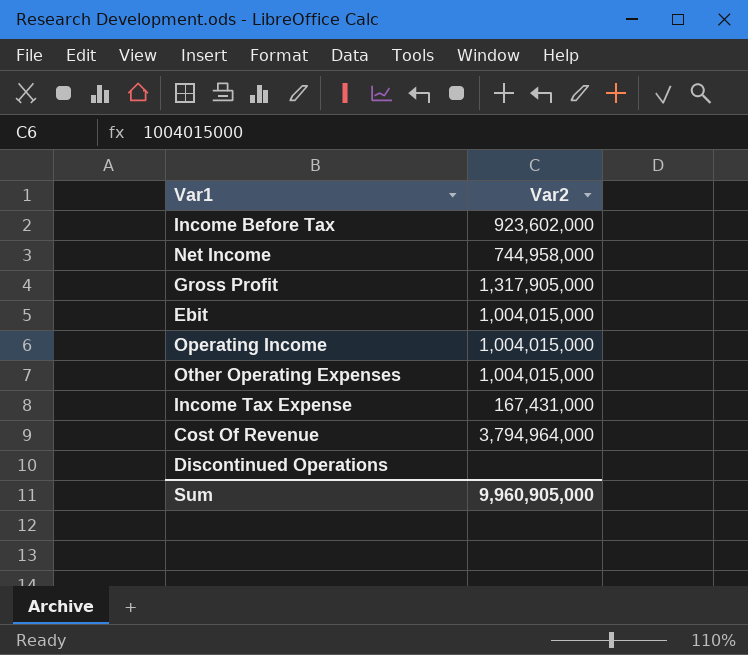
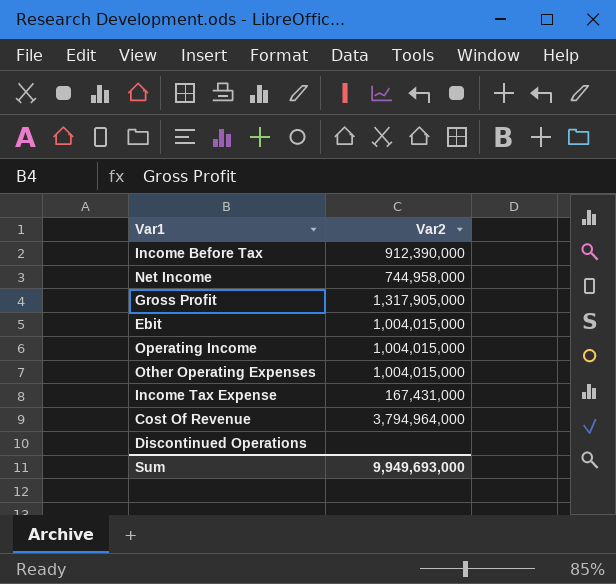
Income Before Tax | Var2: 923,602,000 -> 912,390,000
Sum | Var2: 9,960,905,000 -> 9,949,693,000

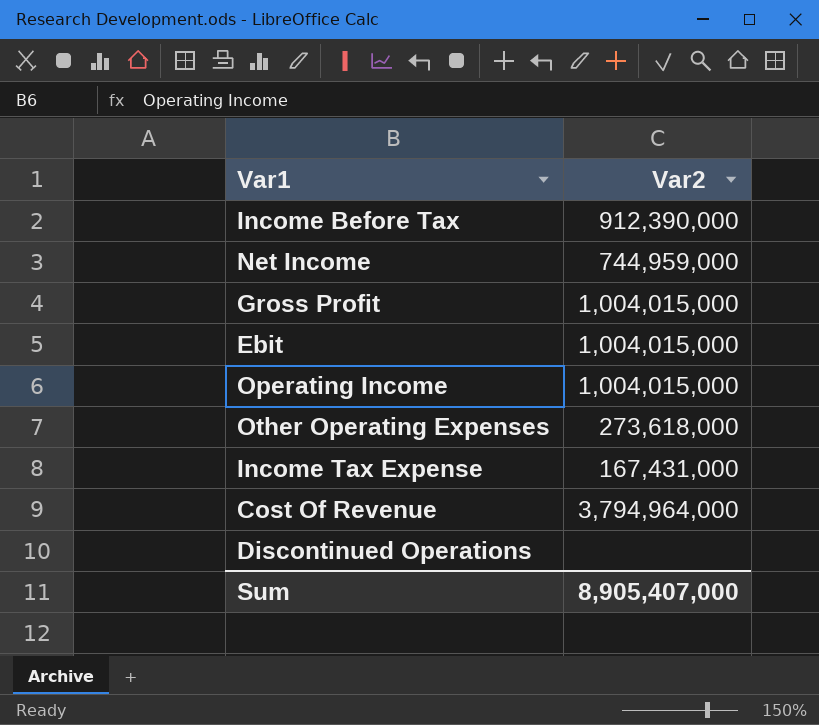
Net Income | Var2: 744,958,000 -> 744,959,000
Gross Profit | Var2: 1,317,905,000 -> 1,004,015,000
Other Operating Expenses | Var2: 1,004,015,000 -> 273,618,000
Sum | Var2: 9,949,693,000 -> 8,905,407,000

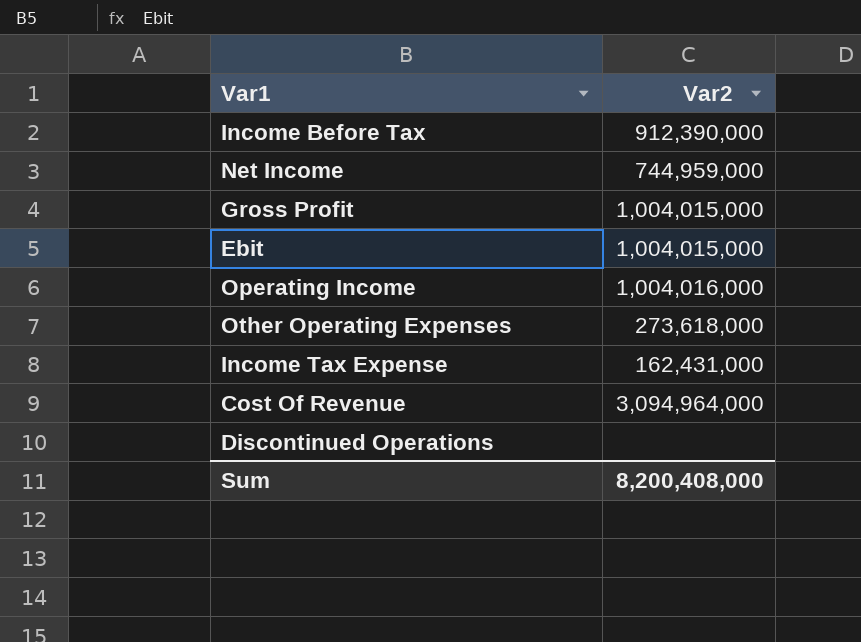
Operating Income | Var2: 1,004,015,000 -> 1,004,016,000
Income Tax Expense | Var2: 167,431,000 -> 162,431,000
Cost Of Revenue | Var2: 3,794,964,000 -> 3,094,964,000
Sum | Var2: 8,905,407,000 -> 8,200,408,000

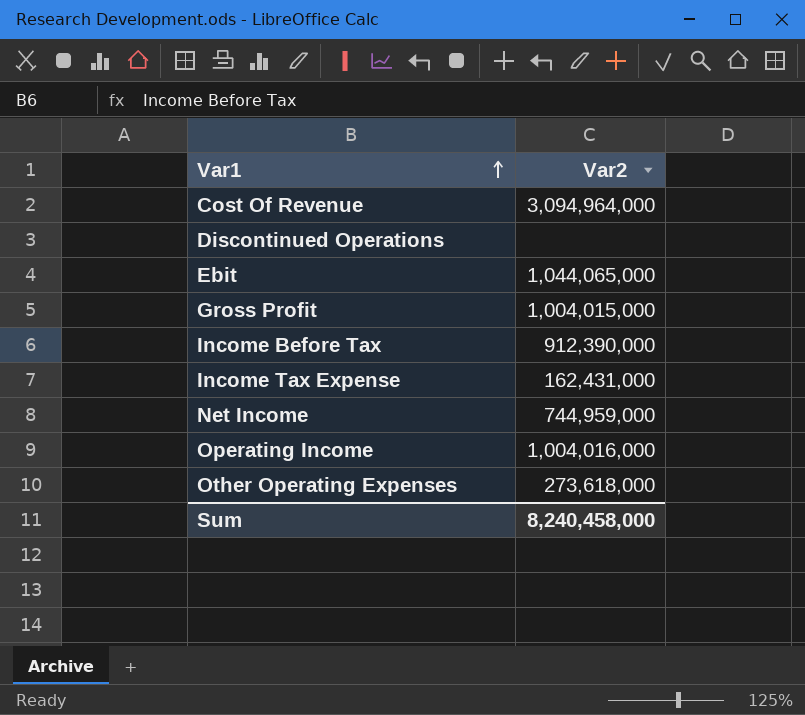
row order: none -> Var1 ascending
Ebit | Var2: 1,004,015,000 -> 1,044,065,000
Sum | Var2: 8,200,408,000 -> 8,240,458,000

